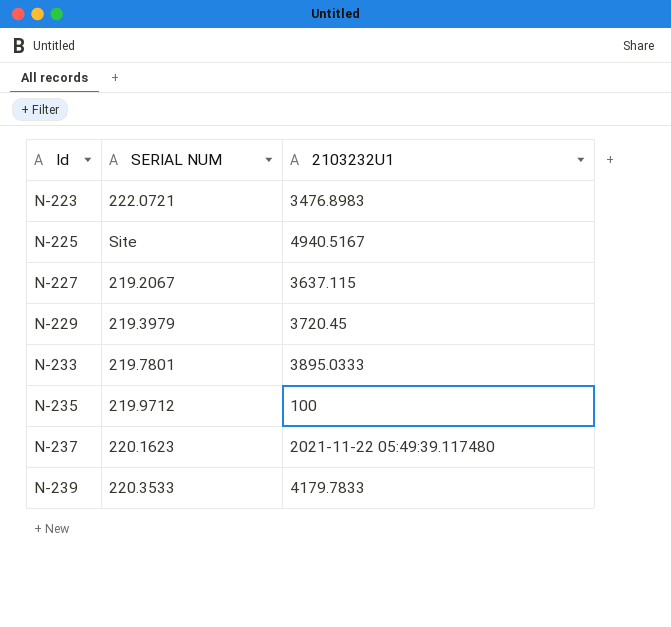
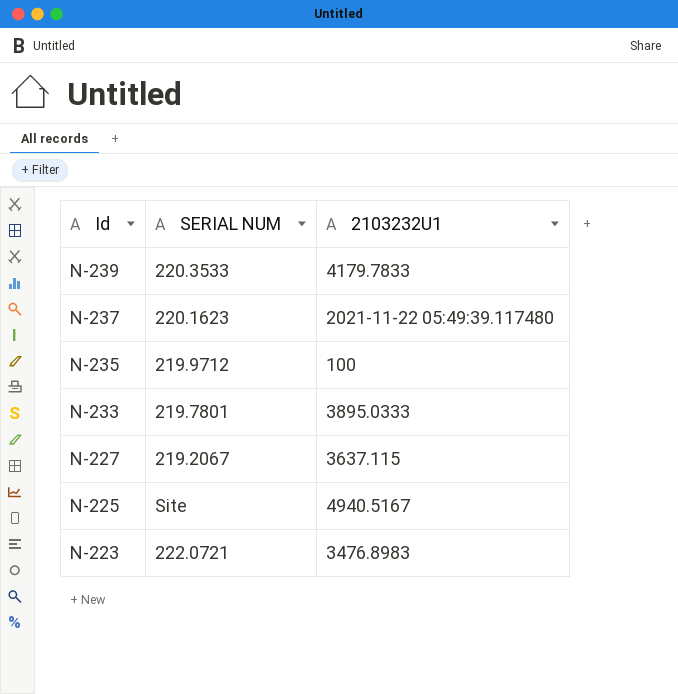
row order: Id ascending -> Id descending
row N-229: 219.3979 | 3720.45 -> none

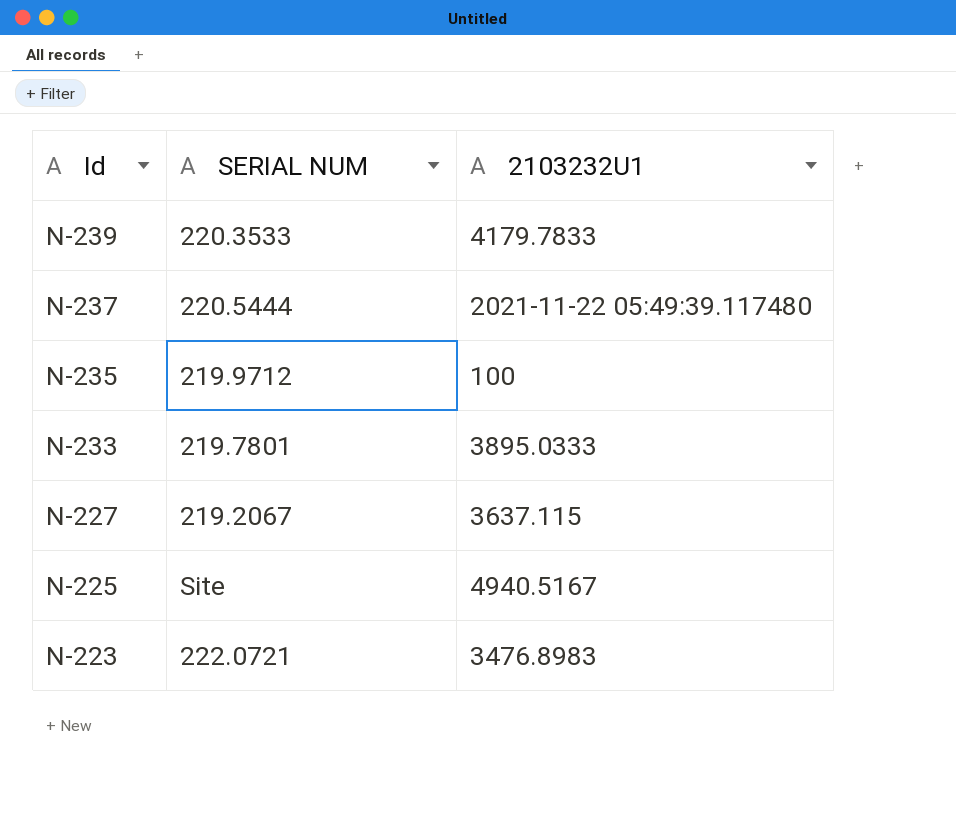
N-237 | SERIAL NUM: 220.1623 -> 220.5444

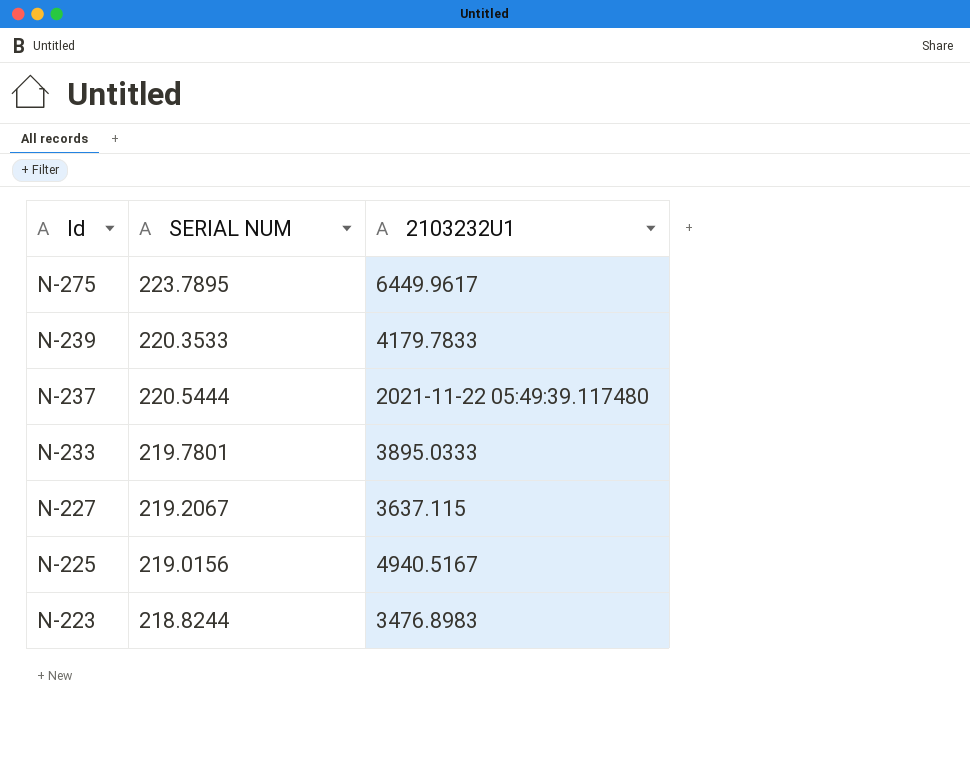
row N-235: 219.9712 | 100 -> none
row N-275: none -> 223.7895 | 6449.9617
N-225 | SERIAL NUM: Site -> 219.0156
N-223 | SERIAL NUM: 222.0721 -> 218.8244

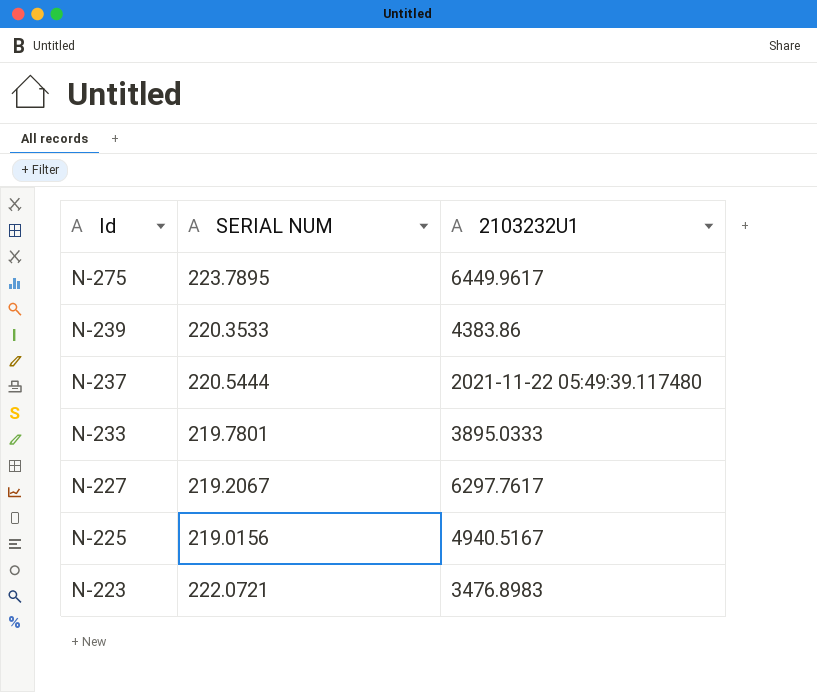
N-239 | 2103232U1: 4179.7833 -> 4383.86
N-227 | 2103232U1: 3637.115 -> 6297.7617
N-223 | SERIAL NUM: 218.8244 -> 222.0721

